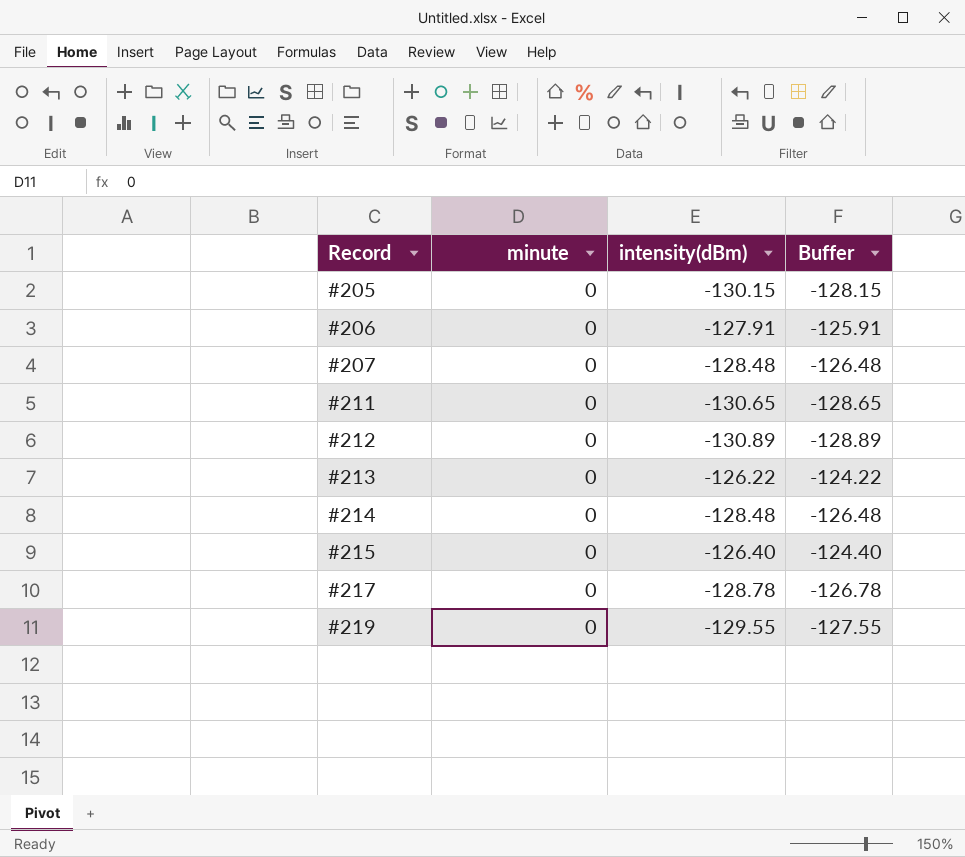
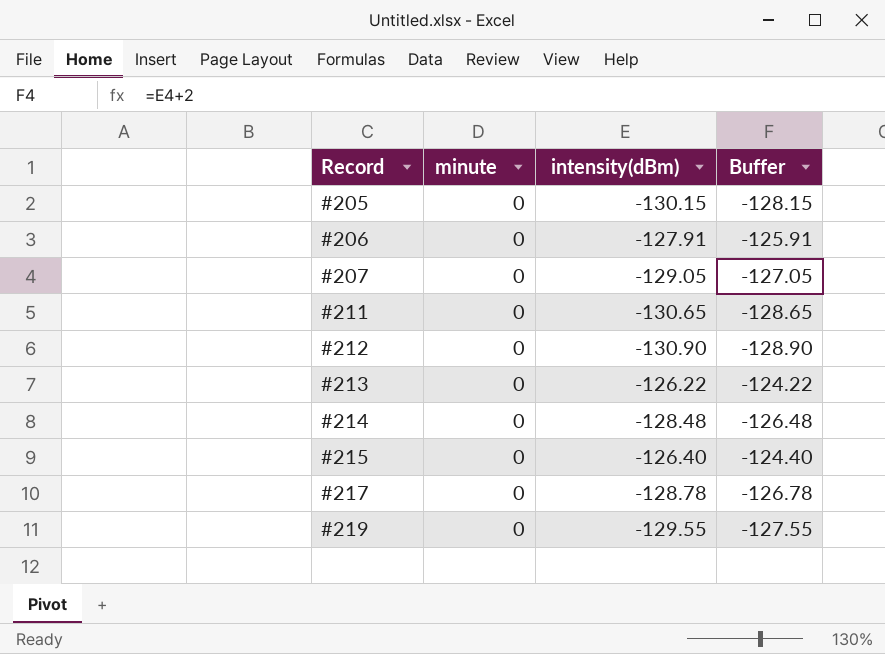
#207 | intensity(dBm): -128.48 -> -129.05
#207 | Buffer: -126.48 -> -127.05
#212 | intensity(dBm): -130.89 -> -130.90
#212 | Buffer: -128.89 -> -128.90

